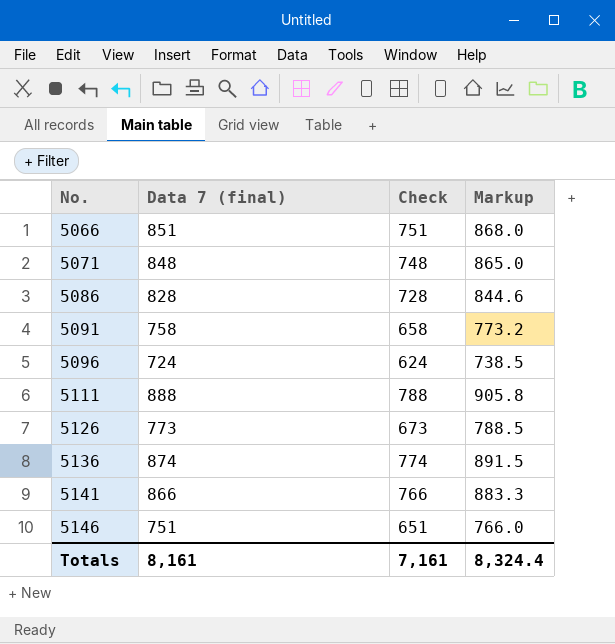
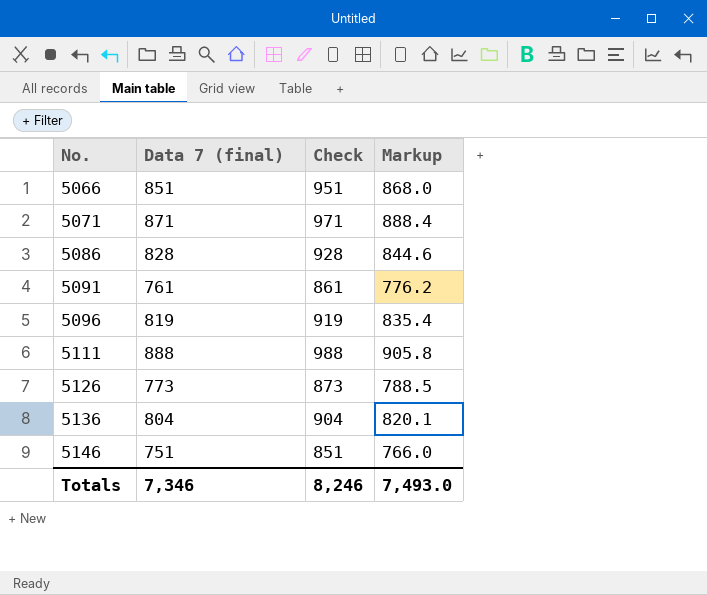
column Check | formula: [Data 7 (final)] - 100 -> [Data 7 (final)] + 100
row 5141: 866 | 766 | 883.3 -> none
5071 | Data 7 (final): 848 -> 871
5071 | Markup: 865.0 -> 888.4
5091 | Data 7 (final): 758 -> 761
5091 | Markup: 773.2 -> 776.2
5096 | Data 7 (final): 724 -> 819
5096 | Markup: 738.5 -> 835.4
5136 | Data 7 (final): 874 -> 804
5136 | Markup: 891.5 -> 820.1
Totals | Data 7 (final): 8,161 -> 7,346
Totals | Check: 7,161 -> 8,246
Totals | Markup: 8,324.4 -> 7,493.0

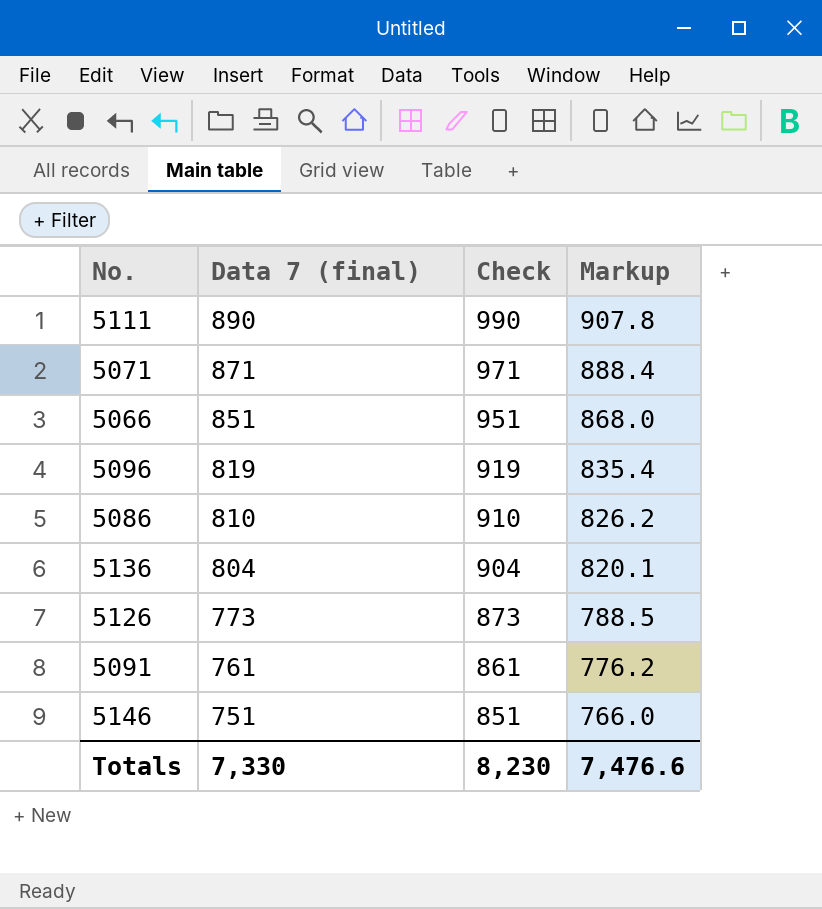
row order: No. ascending -> Data 7 (final) descending
5111 | Data 7 (final): 888 -> 890
5111 | Check: 988 -> 990
5111 | Markup: 905.8 -> 907.8
5086 | Data 7 (final): 828 -> 810
5086 | Check: 928 -> 910
5086 | Markup: 844.6 -> 826.2
Totals | Data 7 (final): 7,346 -> 7,330
Totals | Check: 8,246 -> 8,230
Totals | Markup: 7,493.0 -> 7,476.6

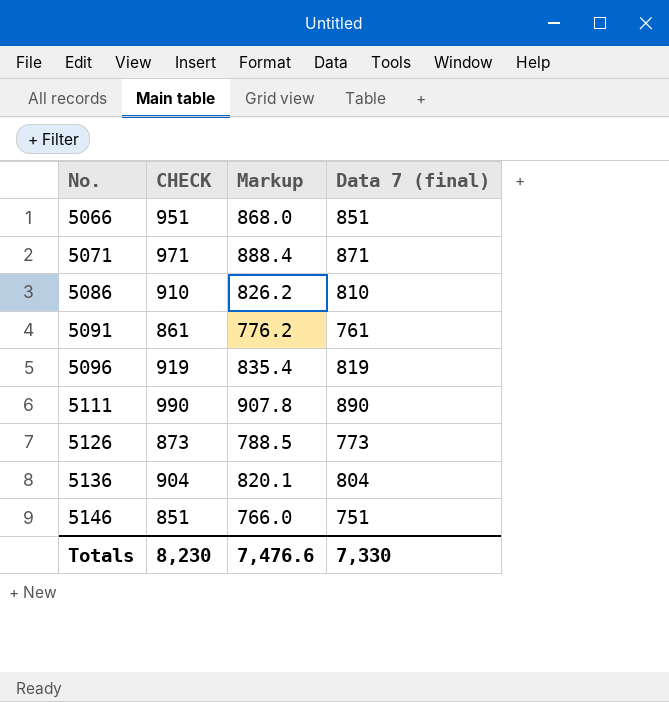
row order: Data 7 (final) descending -> No. ascending
column name: Check -> CHECK
column Data 7 (final) | position: 2 -> 4

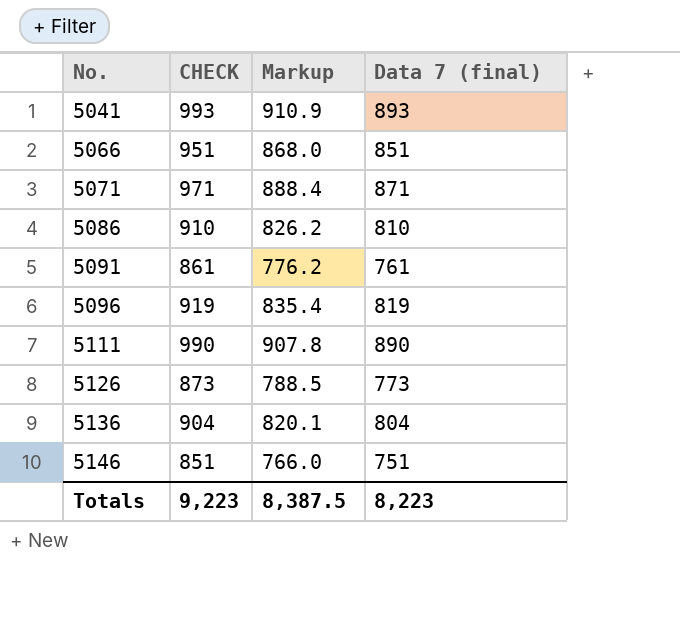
row 5041: none -> 993 | 910.9 | 893
Totals | CHECK: 8,230 -> 9,223
Totals | Markup: 7,476.6 -> 8,387.5
Totals | Data 7 (final): 7,330 -> 8,223

